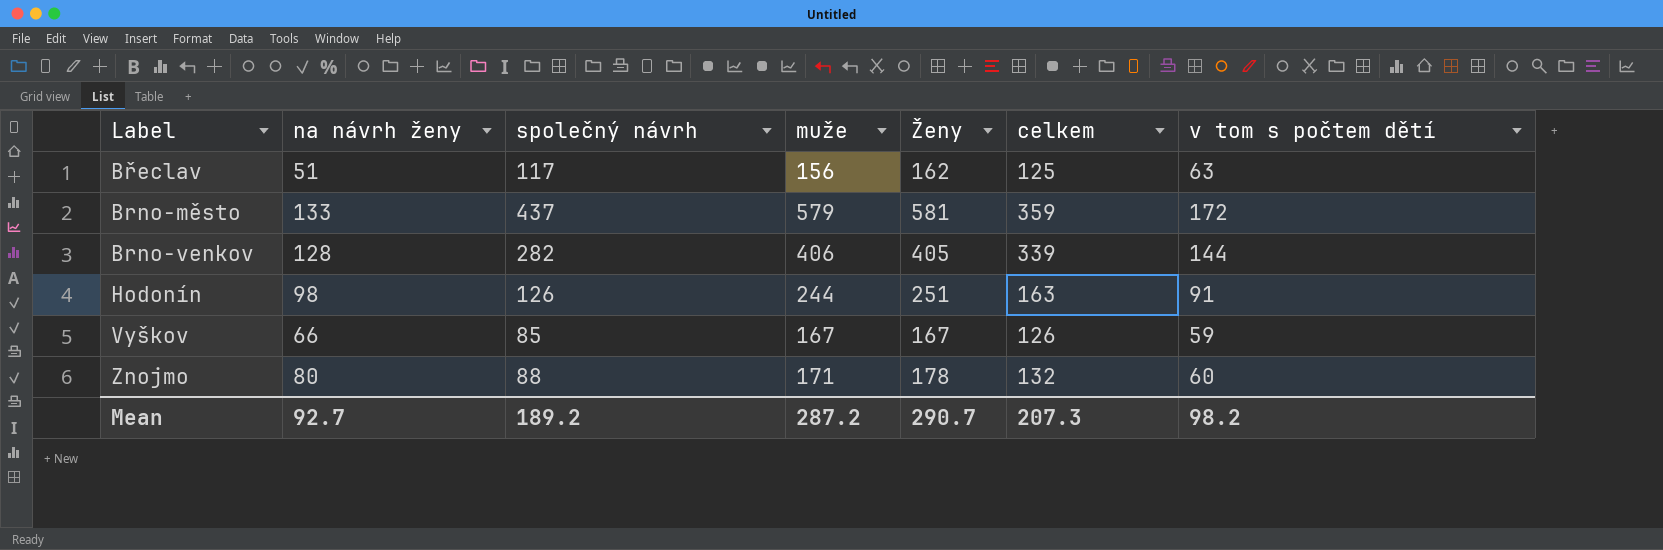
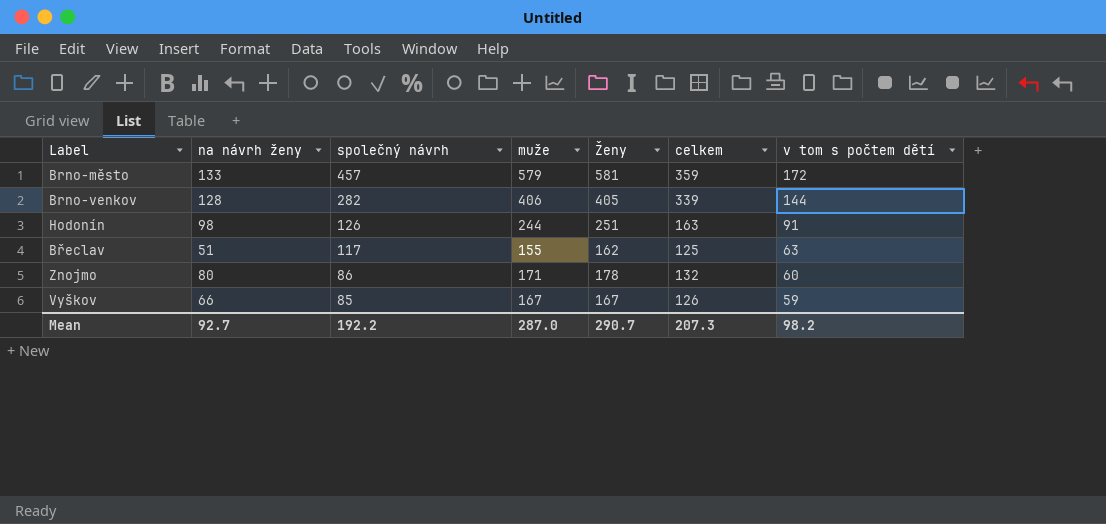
row order: Label ascending -> společný návrh descending
Brno-město | společný návrh: 437 -> 457
Břeclav | muže: 156 -> 155
Znojmo | společný návrh: 88 -> 86
Mean | společný návrh: 189.2 -> 192.2
Mean | muže: 287.2 -> 287.0

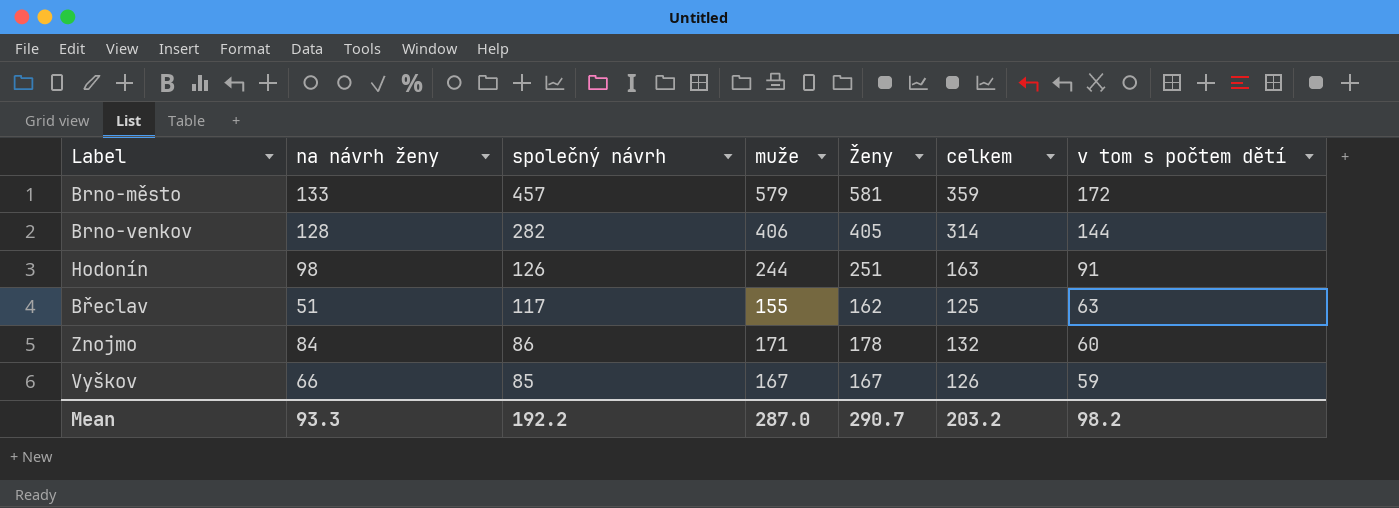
Brno-venkov | celkem: 339 -> 314
Znojmo | na návrh ženy: 80 -> 84
Mean | na návrh ženy: 92.7 -> 93.3
Mean | celkem: 207.3 -> 203.2

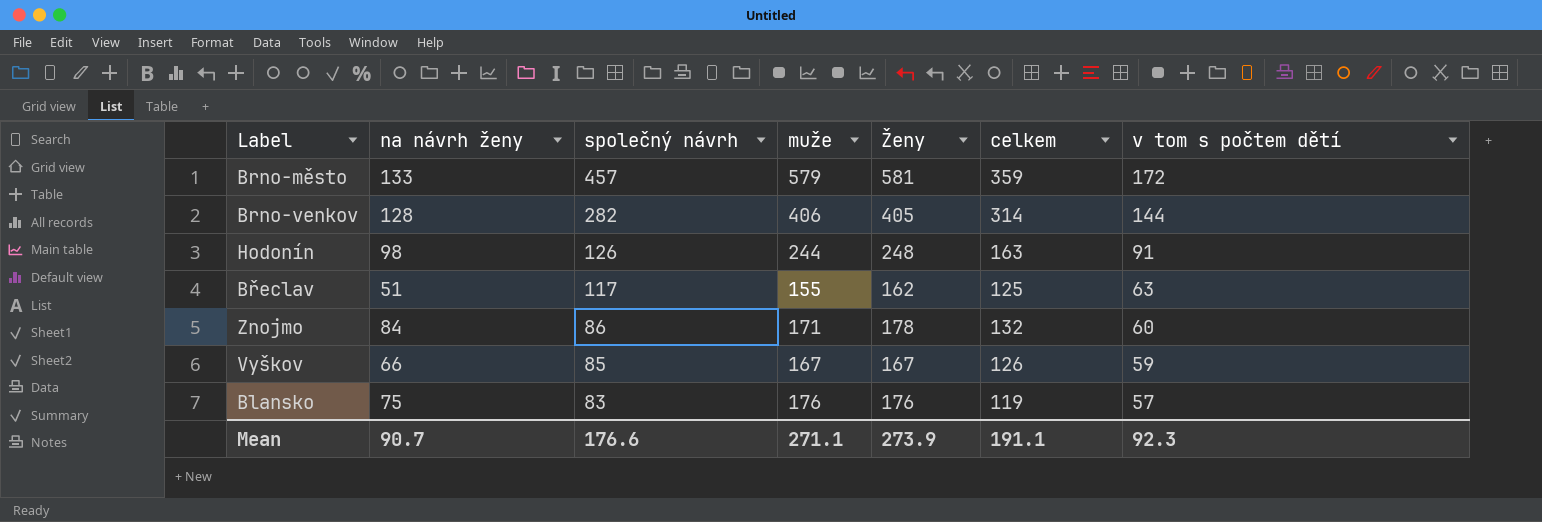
Hodonín | Ženy: 251 -> 248
row Blansko: none -> 75 | 83 | 176 | 176 | 119 | 57
Mean | na návrh ženy: 93.3 -> 90.7
Mean | společný návrh: 192.2 -> 176.6
Mean | muže: 287.0 -> 271.1
Mean | Ženy: 290.7 -> 273.9
Mean | celkem: 203.2 -> 191.1
Mean | v tom s počtem dětí: 98.2 -> 92.3

